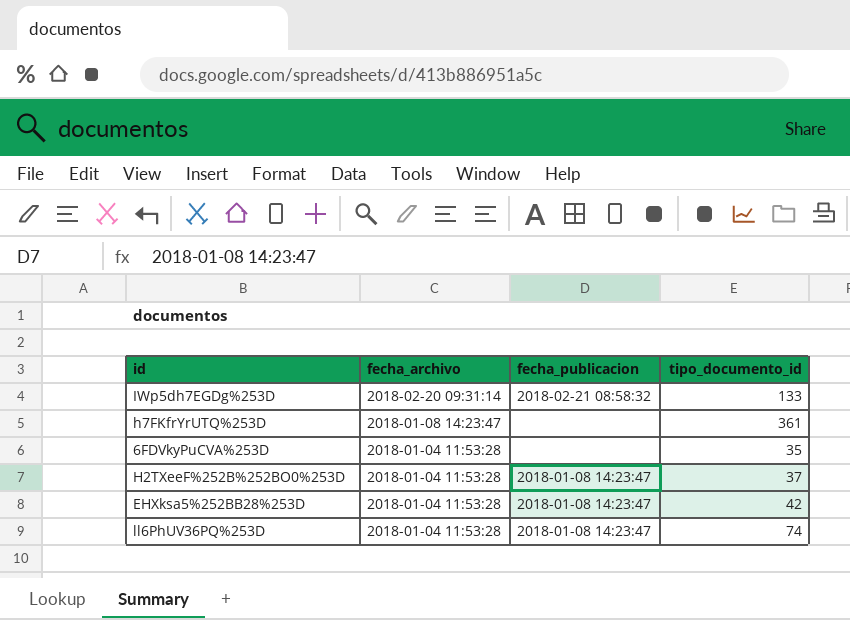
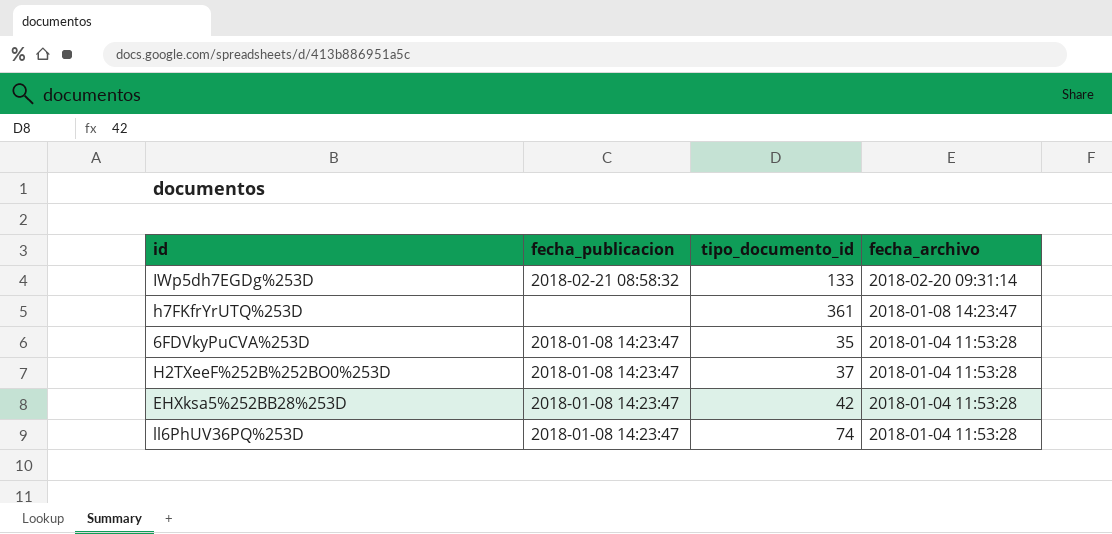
column fecha_archivo | position: 2 -> 4
6FDVkyPuCVA%253D | fecha_publicacion: none -> 2018-01-08 14:23:47

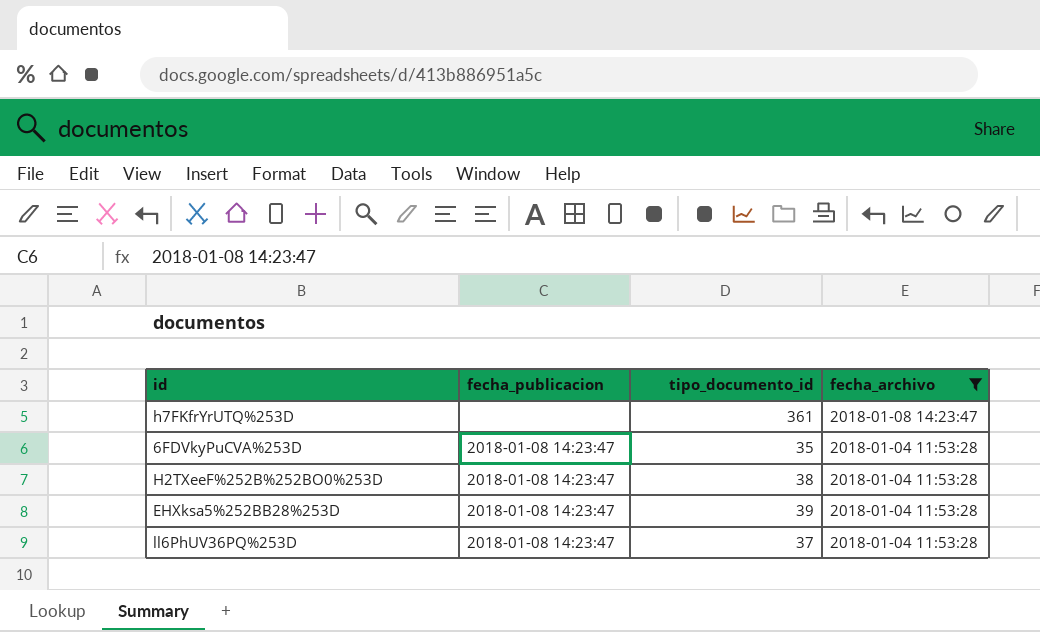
filter: none -> fecha_archivo != 2018-02-20 09:31:14
H2TXeeF%252B%252BO0%253D | tipo_documento_id: 37 -> 38
EHXksa5%252BB28%253D | tipo_documento_id: 42 -> 39
ll6PhUV36PQ%253D | tipo_documento_id: 74 -> 37

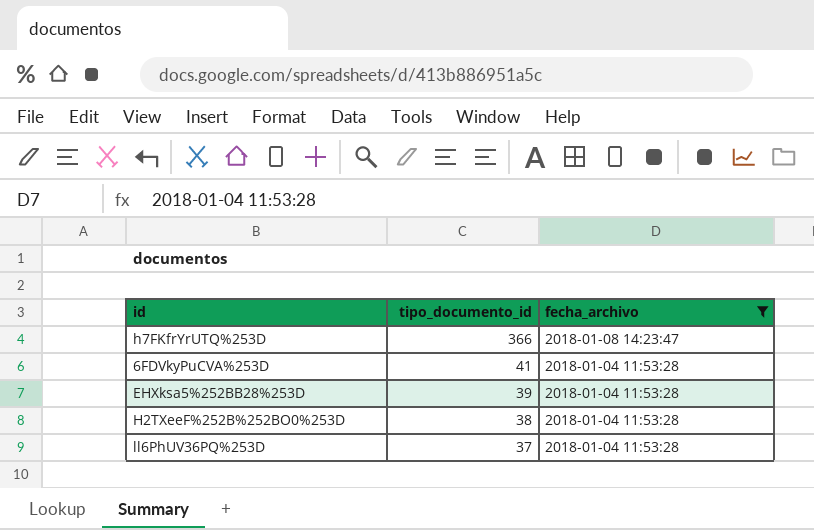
row order: fecha_archivo descending -> tipo_documento_id descending
column fecha_publicacion | position: 2 -> none
h7FKfrYrUTQ%253D | tipo_documento_id: 361 -> 366
6FDVkyPuCVA%253D | tipo_documento_id: 35 -> 41

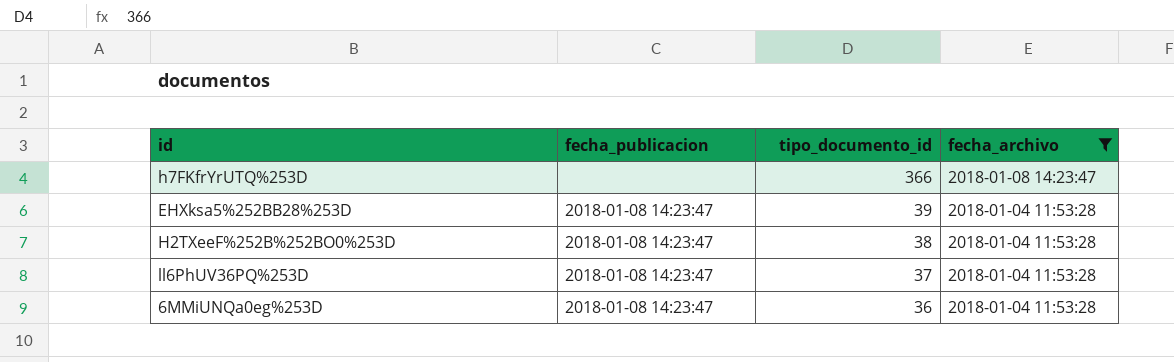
column fecha_publicacion | position: none -> 2
row 6FDVkyPuCVA%253D: 41 | 2018-01-04 11:53:28 -> none
row 6MMiUNQa0eg%253D: none -> 2018-01-08 14:23:47 | 36 | 2018-01-04 11:53:28

